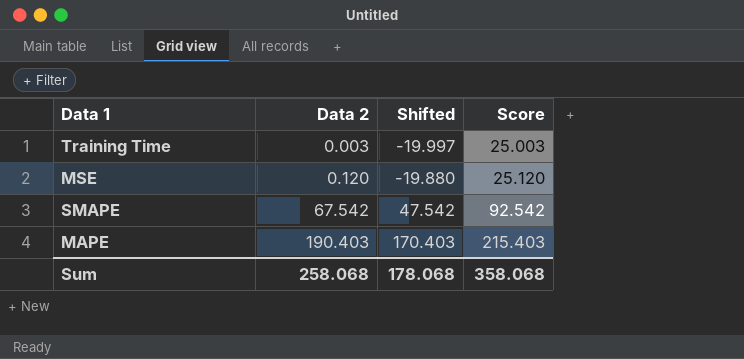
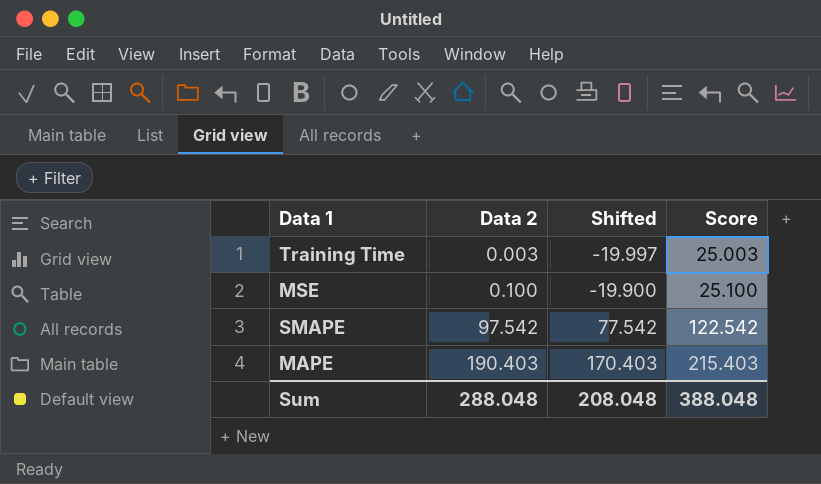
MSE | Data 2: 0.120 -> 0.100
MSE | Shifted: -19.880 -> -19.900
MSE | Score: 25.120 -> 25.100
SMAPE | Data 2: 67.542 -> 97.542
SMAPE | Shifted: 47.542 -> 77.542
SMAPE | Score: 92.542 -> 122.542
Sum | Data 2: 258.068 -> 288.048
Sum | Shifted: 178.068 -> 208.048
Sum | Score: 358.068 -> 388.048

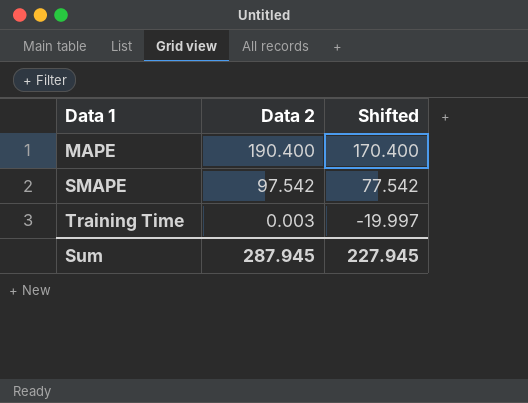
row order: Data 2 ascending -> Data 1 ascending
column Score | formula: [Data 2] + 25 -> none
row MSE: 0.100 | -19.900 | 25.100 -> none
MAPE | Data 2: 190.403 -> 190.400
MAPE | Shifted: 170.403 -> 170.400
Sum | Data 2: 288.048 -> 287.945
Sum | Shifted: 208.048 -> 227.945

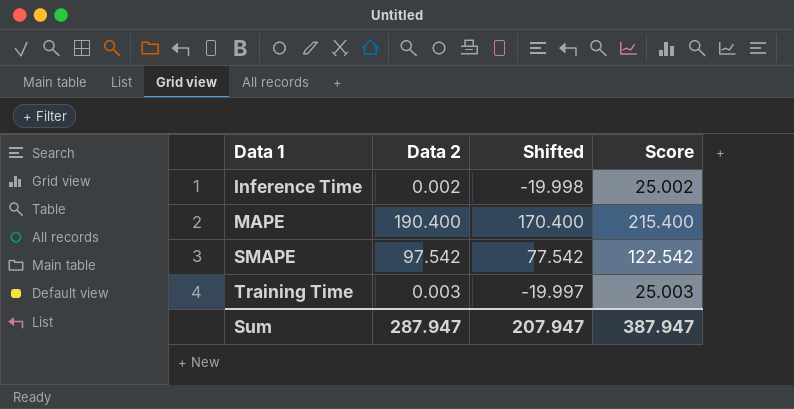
column Score | formula: none -> [Data 2] + 25
row Inference Time: none -> 0.002 | -19.998 | 25.002
Sum | Data 2: 287.945 -> 287.947
Sum | Shifted: 227.945 -> 207.947

